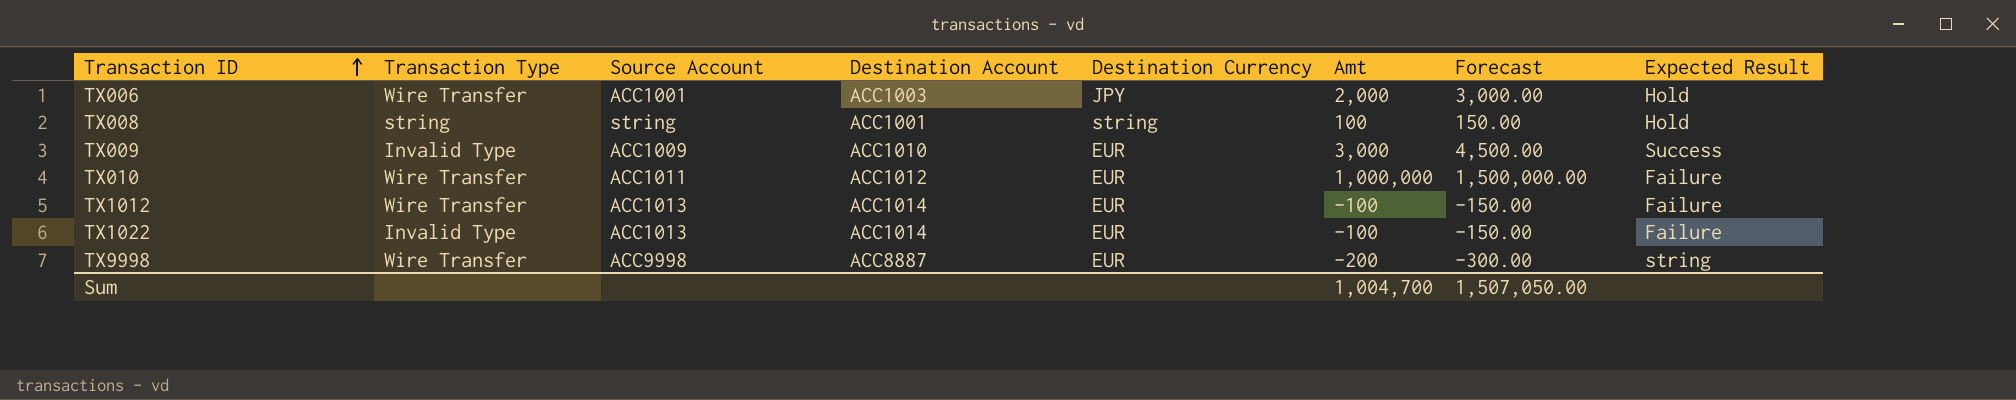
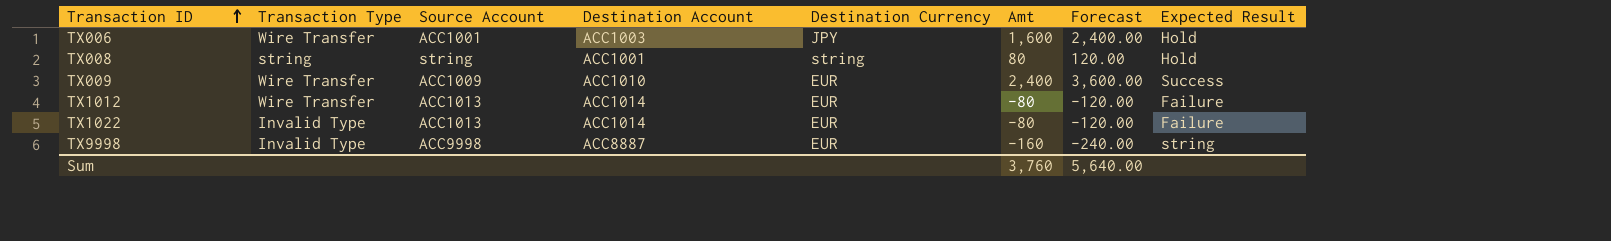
row TX010: Wire Transfer | ACC1011 | ACC1012 | EUR | 1,000,000 | 1,500,000.00 | Failure -> none
TX006 | Amt: 2,000 -> 1,600
TX006 | Forecast: 3,000.00 -> 2,400.00
TX008 | Amt: 100 -> 80
TX008 | Forecast: 150.00 -> 120.00
TX009 | Transaction Type: Invalid Type -> Wire Transfer
TX009 | Amt: 3,000 -> 2,400
TX009 | Forecast: 4,500.00 -> 3,600.00
TX1012 | Amt: -100 -> -80
TX1012 | Forecast: -150.00 -> -120.00
TX1022 | Amt: -100 -> -80
TX1022 | Forecast: -150.00 -> -120.00
TX9998 | Transaction Type: Wire Transfer -> Invalid Type
TX9998 | Amt: -200 -> -160
TX9998 | Forecast: -300.00 -> -240.00
Sum | Amt: 1,004,700 -> 3,760
Sum | Forecast: 1,507,050.00 -> 5,640.00

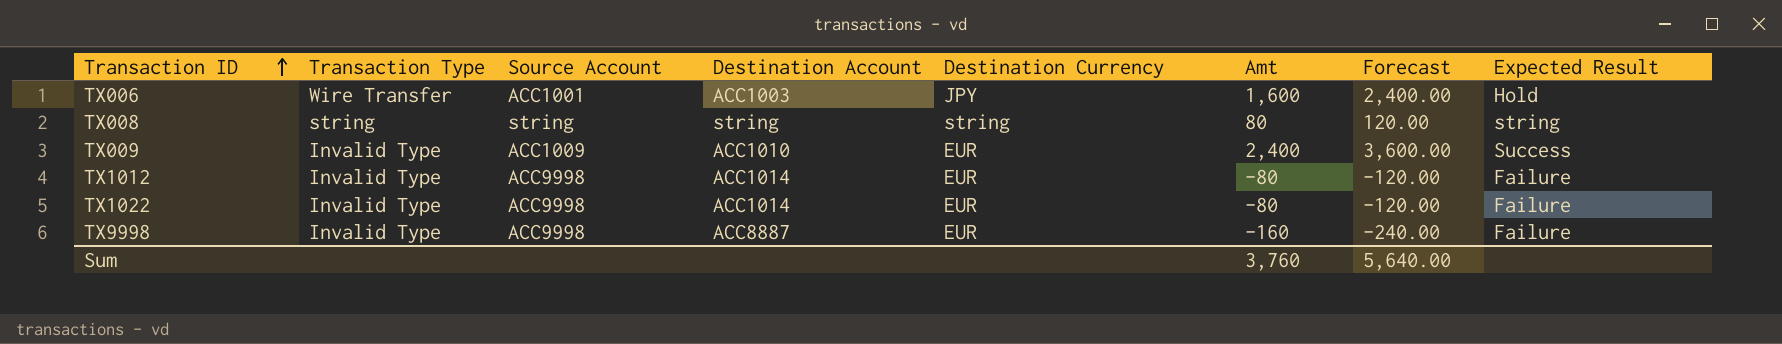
TX008 | Destination Account: ACC1001 -> string
TX008 | Expected Result: Hold -> string
TX009 | Transaction Type: Wire Transfer -> Invalid Type
TX1012 | Transaction Type: Wire Transfer -> Invalid Type
TX1012 | Source Account: ACC1013 -> ACC9998
TX1022 | Source Account: ACC1013 -> ACC9998
TX9998 | Expected Result: string -> Failure

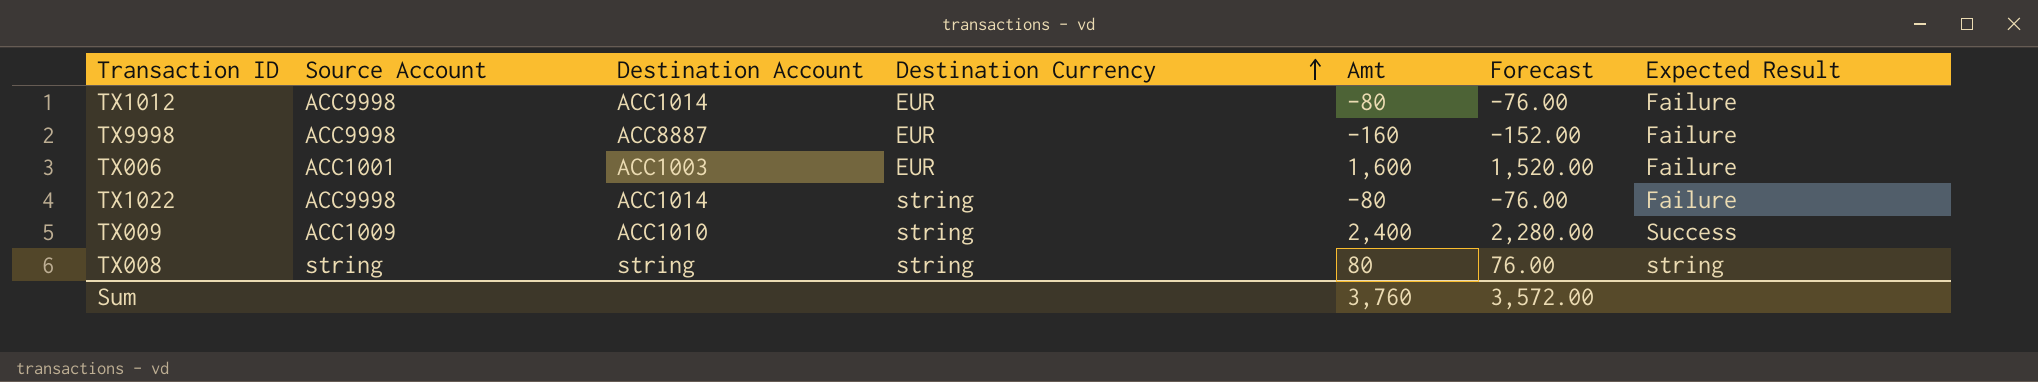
row order: Transaction ID ascending -> Destination Currency ascending
column Transaction Type | position: 2 -> none
column Forecast | formula: [Amt] * 1.5 -> [Amt] * 0.95
TX006 | Destination Currency: JPY -> EUR
TX006 | Expected Result: Hold -> Failure
TX1022 | Destination Currency: EUR -> string
TX009 | Destination Currency: EUR -> string
Sum | Forecast: 5,640.00 -> 3,572.00

